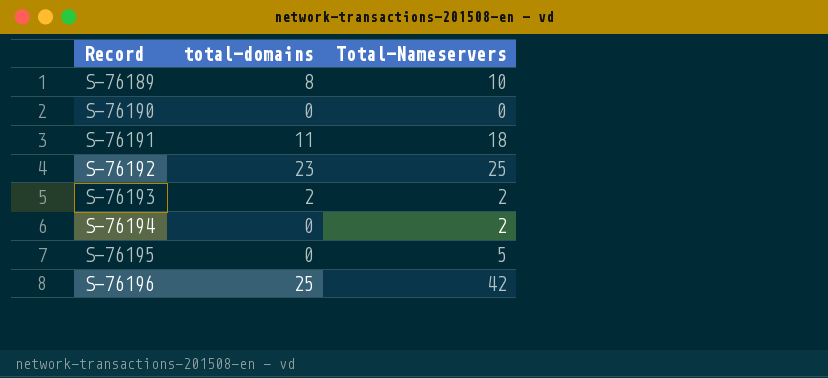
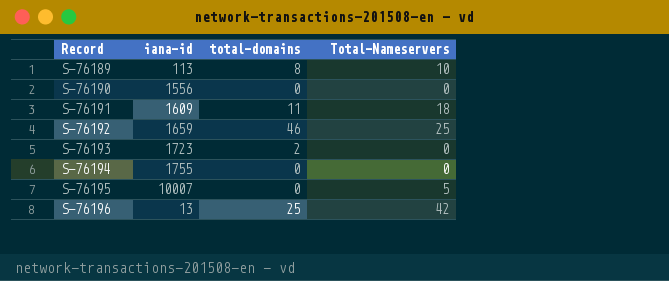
column iana-id | position: none -> 2
S-76192 | total-domains: 23 -> 46
S-76193 | Total-Nameservers: 2 -> 0
S-76194 | Total-Nameservers: 2 -> 0

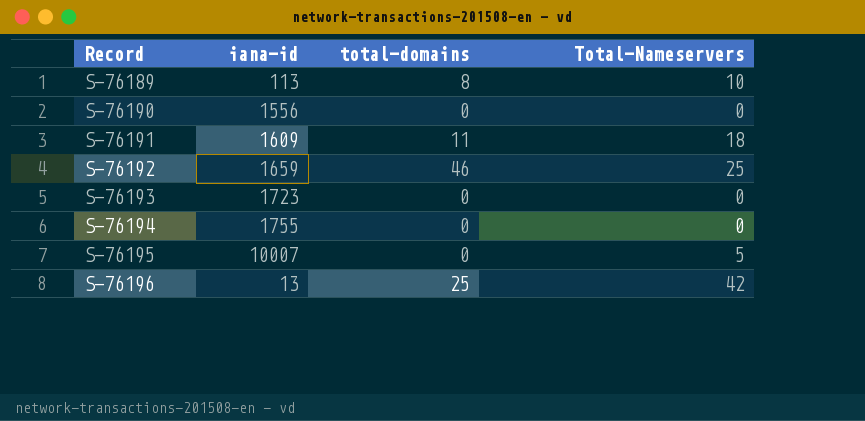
S-76193 | total-domains: 2 -> 0

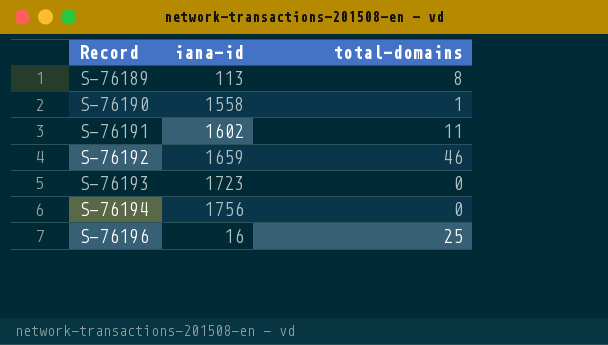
column Total-Nameservers | position: 4 -> none
row S-76195: 10007 | 0 | 5 -> none
S-76190 | iana-id: 1556 -> 1558
S-76190 | total-domains: 0 -> 1
S-76191 | iana-id: 1609 -> 1602
S-76194 | iana-id: 1755 -> 1756
S-76196 | iana-id: 13 -> 16

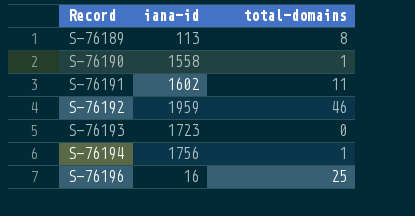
S-76192 | iana-id: 1659 -> 1959
S-76194 | total-domains: 0 -> 1

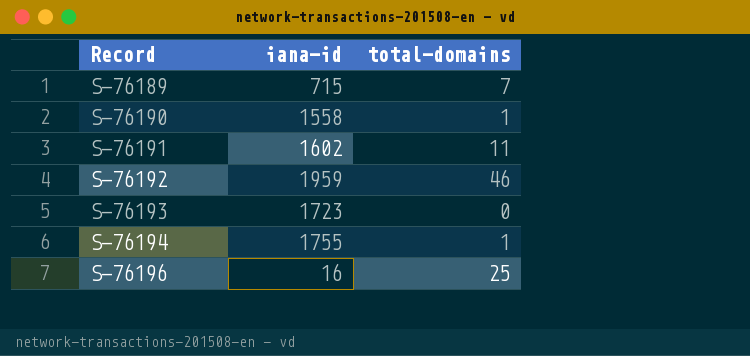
S-76189 | iana-id: 113 -> 715
S-76189 | total-domains: 8 -> 7
S-76194 | iana-id: 1756 -> 1755

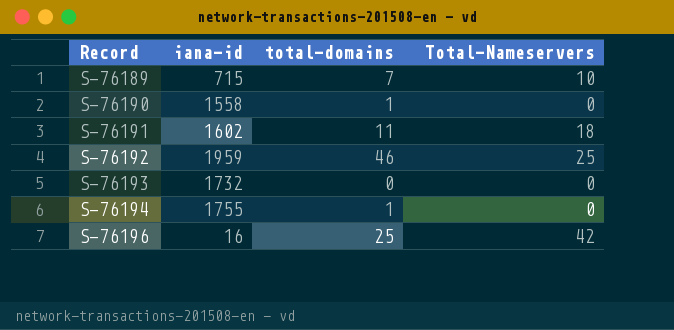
column Total-Nameservers | position: none -> 4
S-76193 | iana-id: 1723 -> 1732

